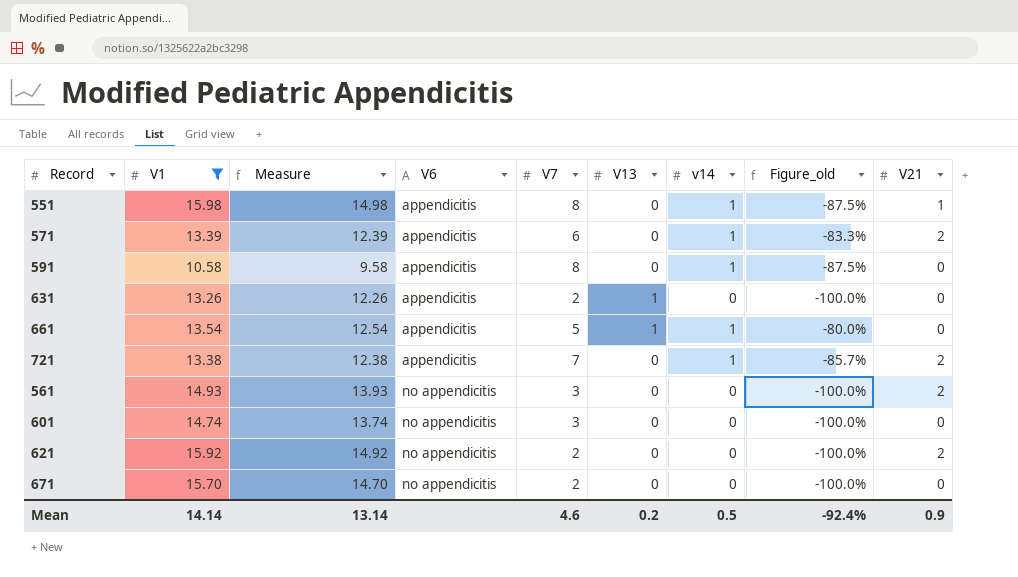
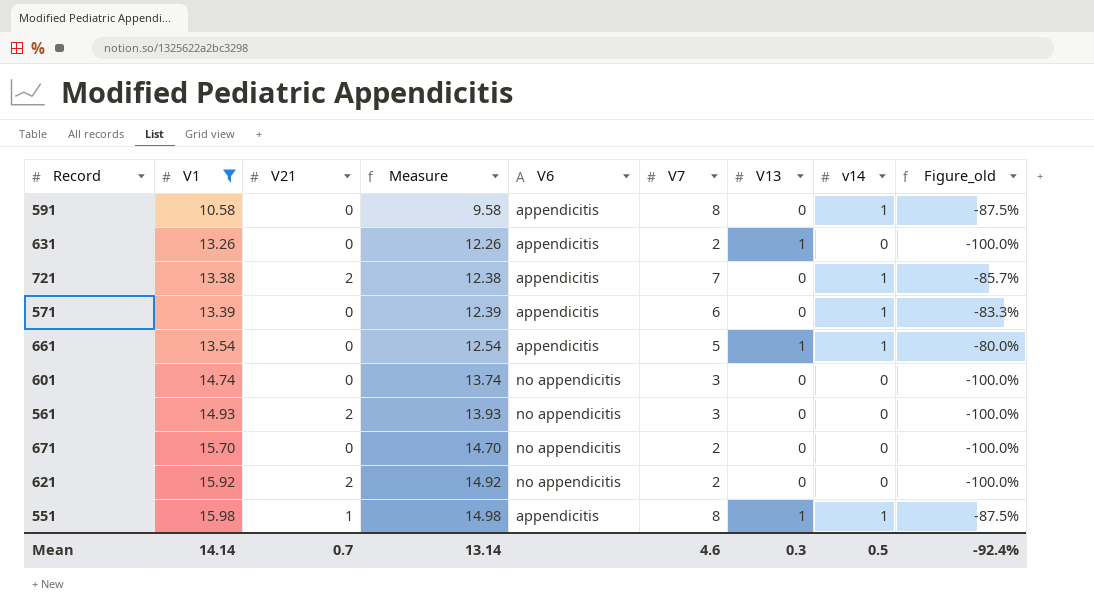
row order: V6 ascending -> V1 ascending
column V21 | position: 9 -> 3
571 | V21: 2 -> 0
551 | V13: 0 -> 1
Mean | V21: 0.9 -> 0.7
Mean | V13: 0.2 -> 0.3

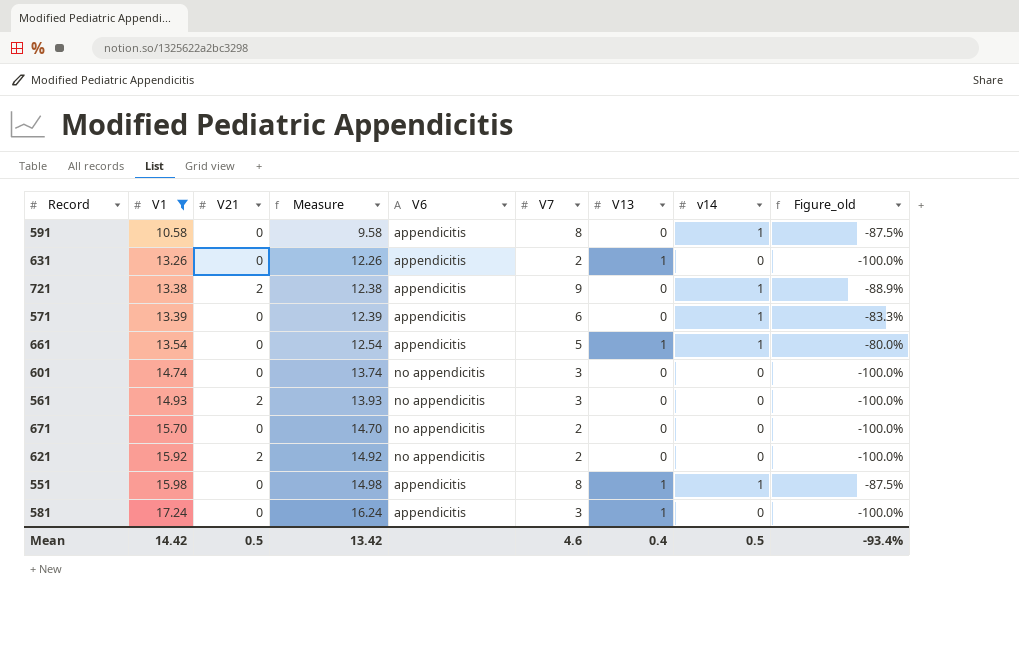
721 | V7: 7 -> 9
721 | Figure_old: -85.7% -> -88.9%
551 | V21: 1 -> 0
row 581: none -> 17.24 | 0 | 16.24 | appendicitis | 3 | 1 | 0 | -100.0%
Mean | V1: 14.14 -> 14.42
Mean | V21: 0.7 -> 0.5
Mean | Measure: 13.14 -> 13.42
Mean | V13: 0.3 -> 0.4
Mean | Figure_old: -92.4% -> -93.4%

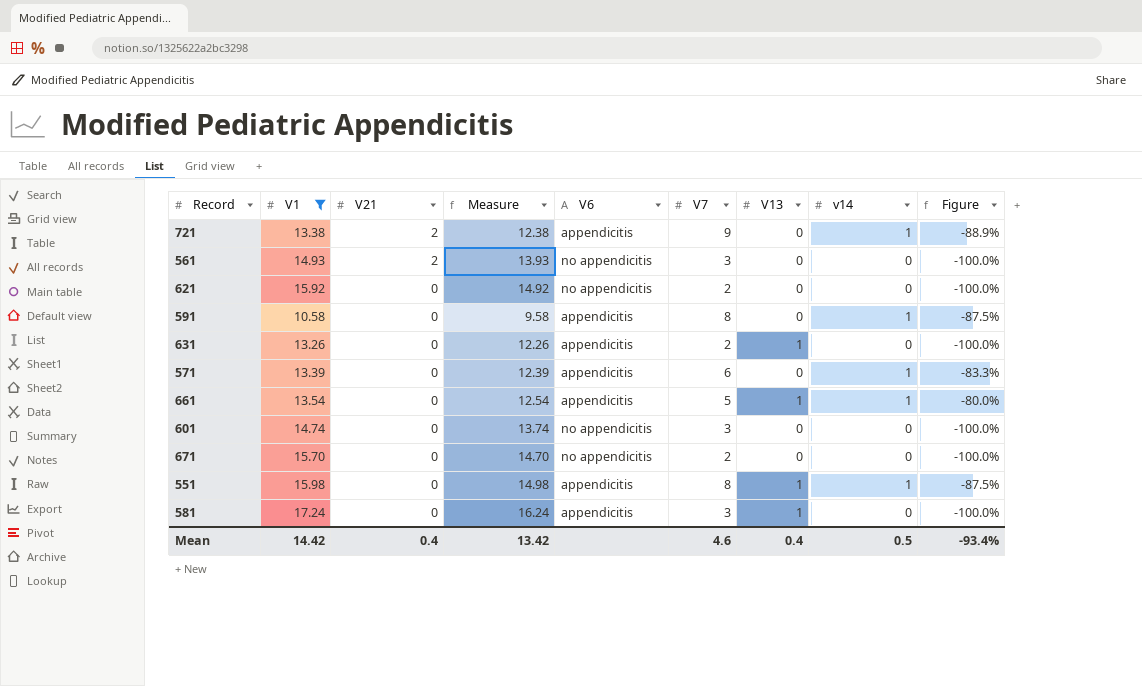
row order: V1 ascending -> V21 descending
column name: Figure_old -> Figure
621 | V21: 2 -> 0
Mean | V21: 0.5 -> 0.4

